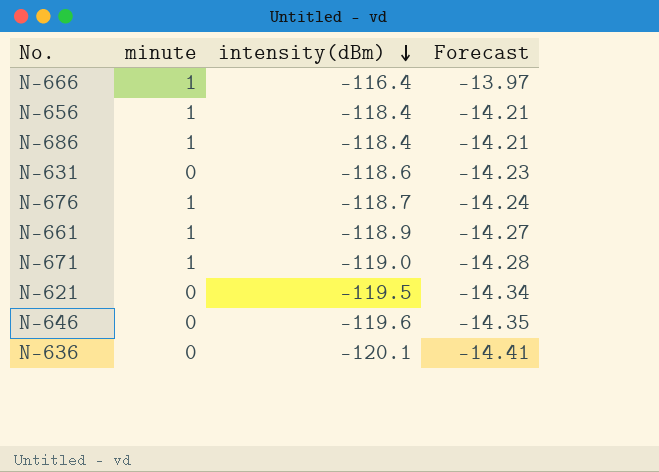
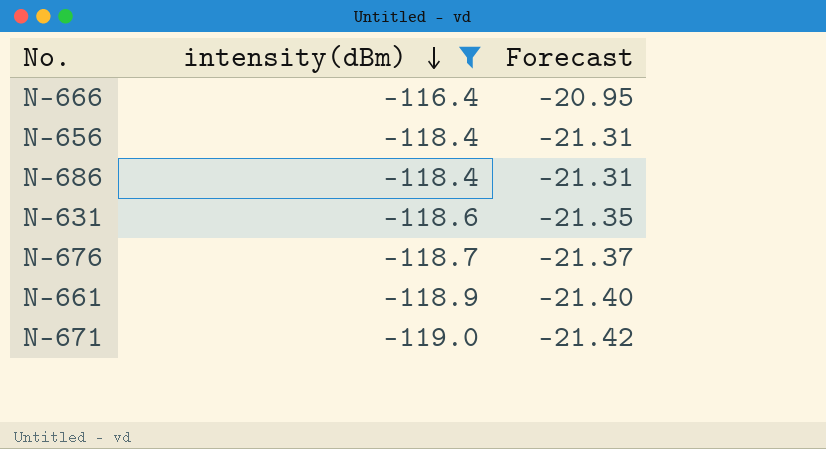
filter: none -> intensity(dBm) >= -119.0
column minute | position: 2 -> none
column Forecast | formula: [intensity(dBm)] * 0.12 -> [intensity(dBm)] * 0.18

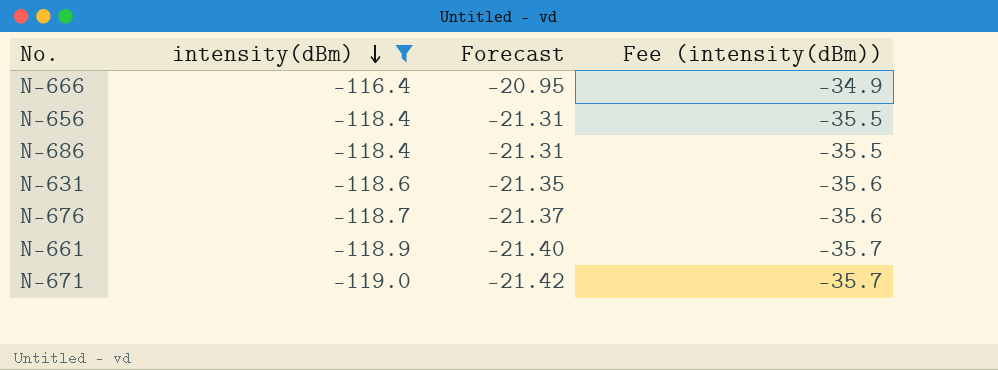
column Fee (intensity(dBm)) | formula: none -> [intensity(dBm)] * 0.3

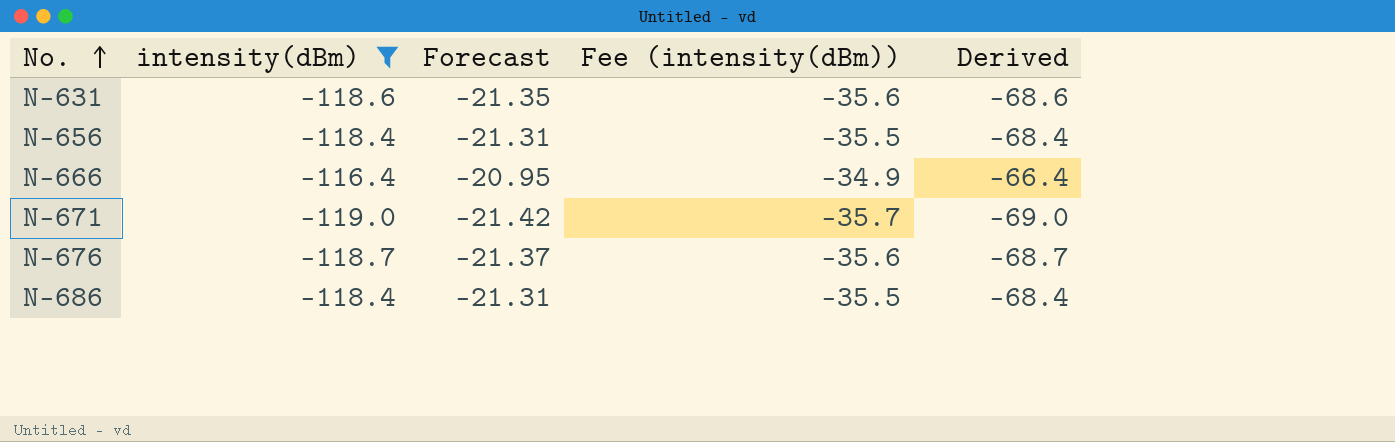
row order: intensity(dBm) descending -> No. ascending
column Derived | formula: none -> [intensity(dBm)] + 50
row N-661: -118.9 | -21.40 | -35.7 -> none

